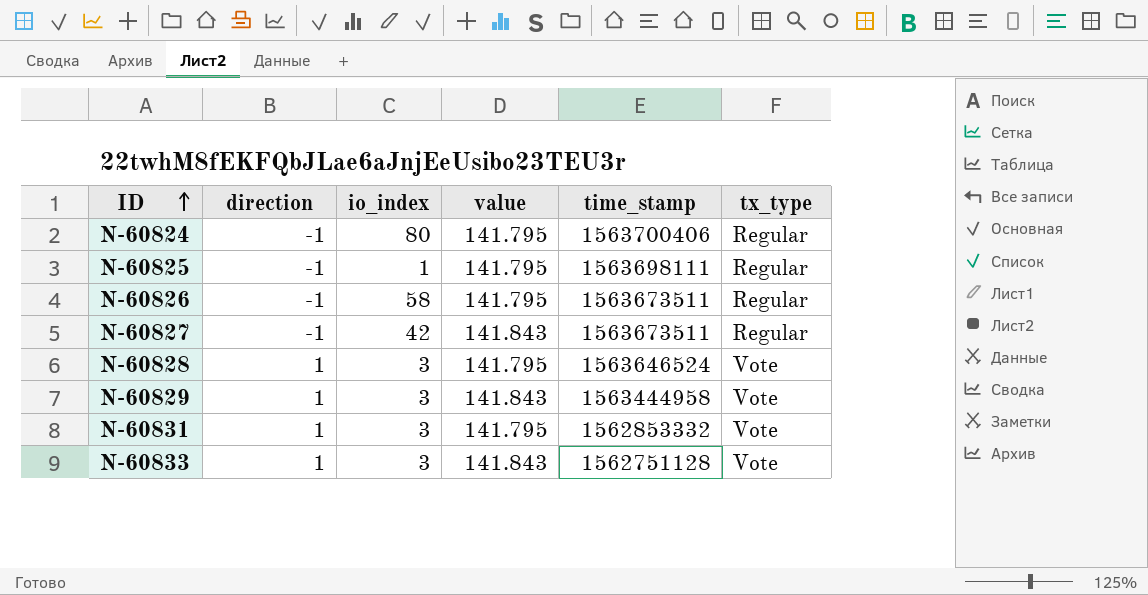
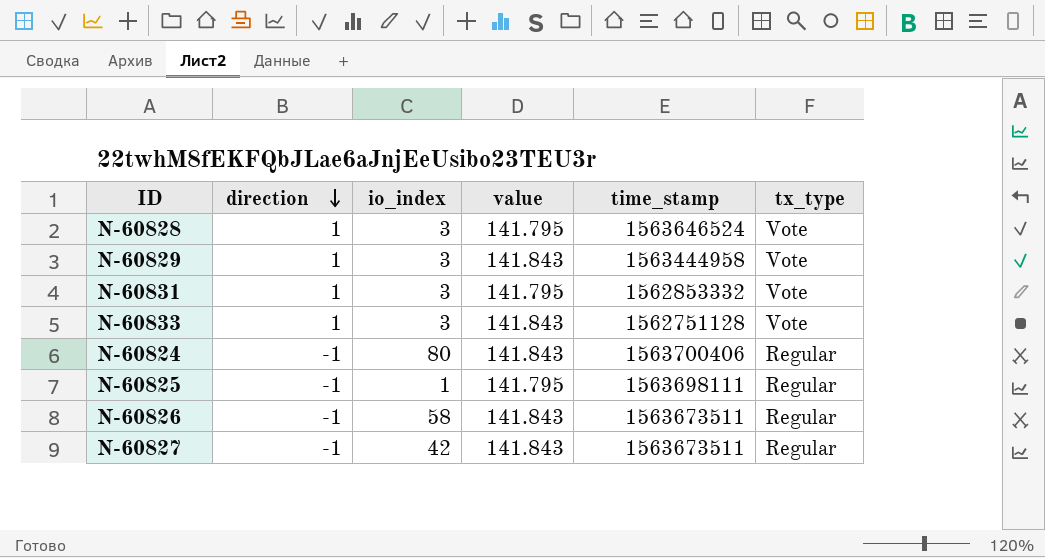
row order: ID ascending -> direction descending
N-60824 | value: 141.795 -> 141.843
N-60826 | value: 141.795 -> 141.843

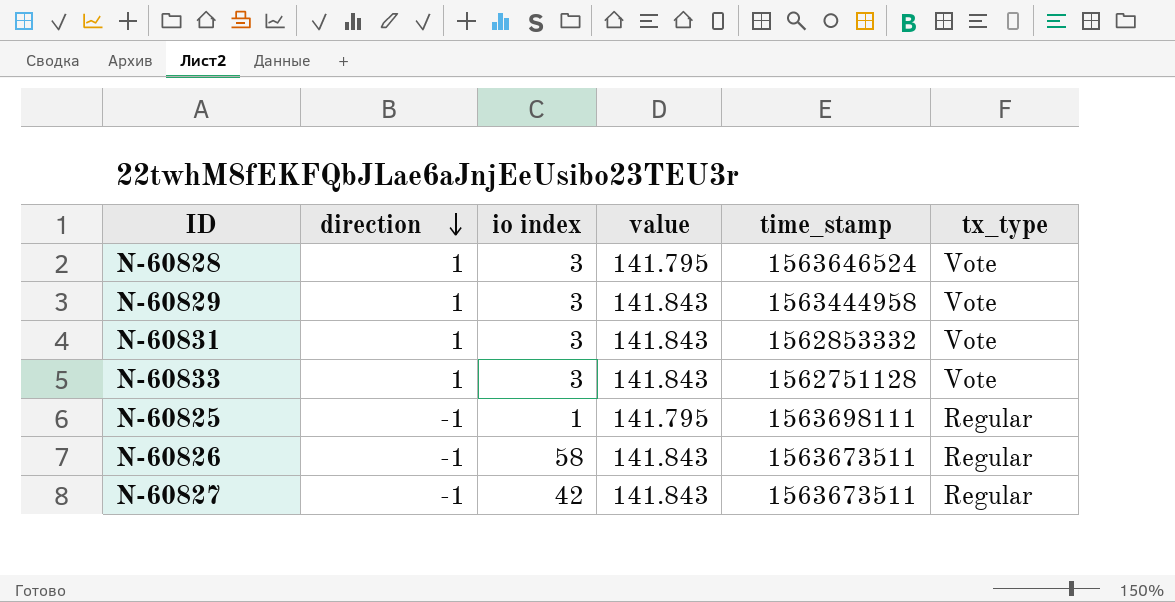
column name: io_index -> io index
row N-60824: -1 | 80 | 141.843 | 1563700406 | Regular -> none
N-60831 | value: 141.795 -> 141.843

